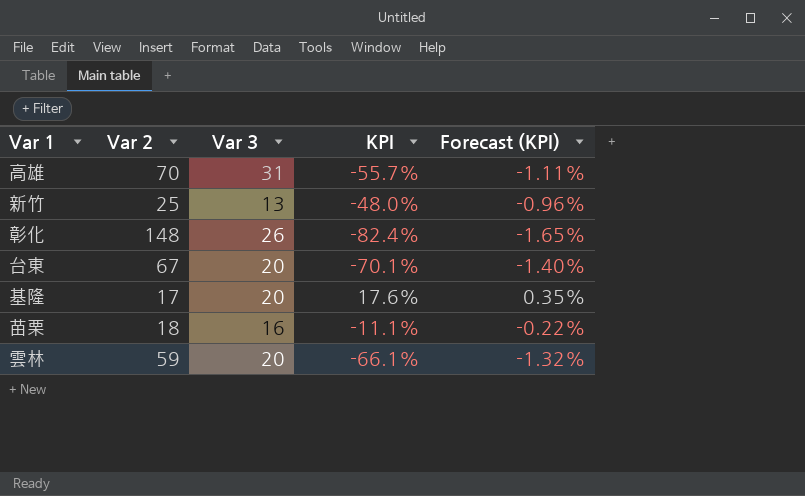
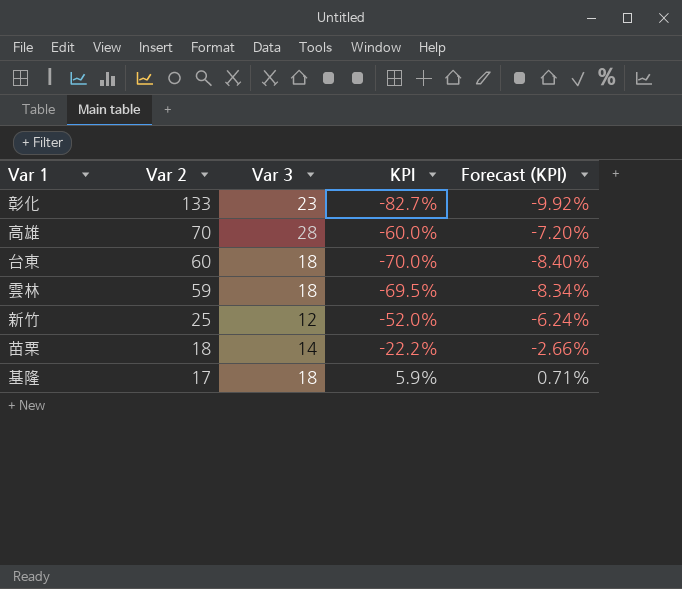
row order: none -> Var 2 descending
column Forecast (KPI) | formula: [KPI] * 0.02 -> [KPI] * 0.12
彰化 | Var 2: 148 -> 133
彰化 | Var 3: 26 -> 23
彰化 | KPI: -82.4% -> -82.7%
高雄 | Var 3: 31 -> 28
高雄 | KPI: -55.7% -> -60.0%
台東 | Var 2: 67 -> 60
台東 | Var 3: 20 -> 18
台東 | KPI: -70.1% -> -70.0%
雲林 | Var 3: 20 -> 18
雲林 | KPI: -66.1% -> -69.5%
新竹 | Var 3: 13 -> 12
新竹 | KPI: -48.0% -> -52.0%
苗栗 | Var 3: 16 -> 14
苗栗 | KPI: -11.1% -> -22.2%
基隆 | Var 3: 20 -> 18
基隆 | KPI: 17.6% -> 5.9%

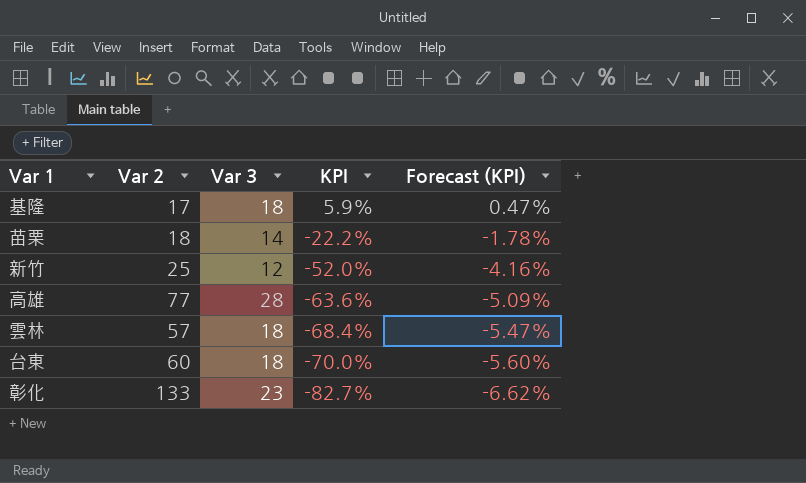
row order: Var 2 descending -> KPI descending
column Forecast (KPI) | formula: [KPI] * 0.12 -> [KPI] * 0.08
高雄 | Var 2: 70 -> 77
高雄 | KPI: -60.0% -> -63.6%
雲林 | Var 2: 59 -> 57
雲林 | KPI: -69.5% -> -68.4%

